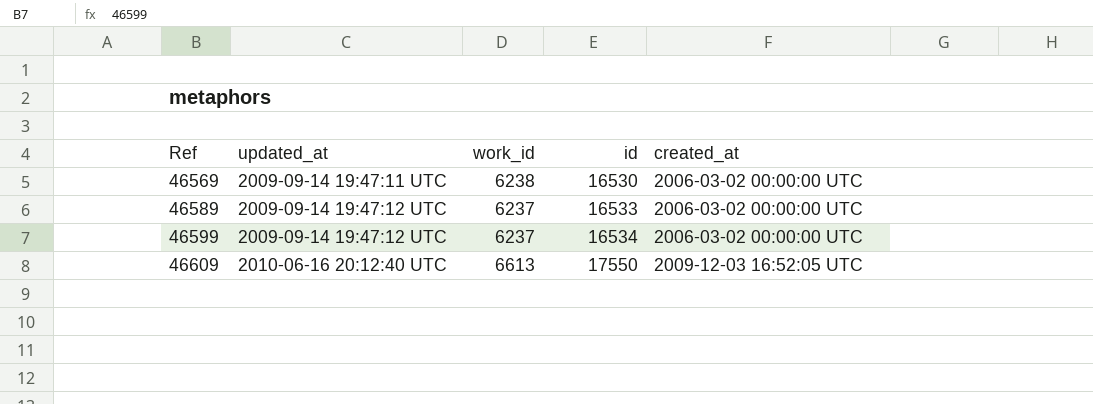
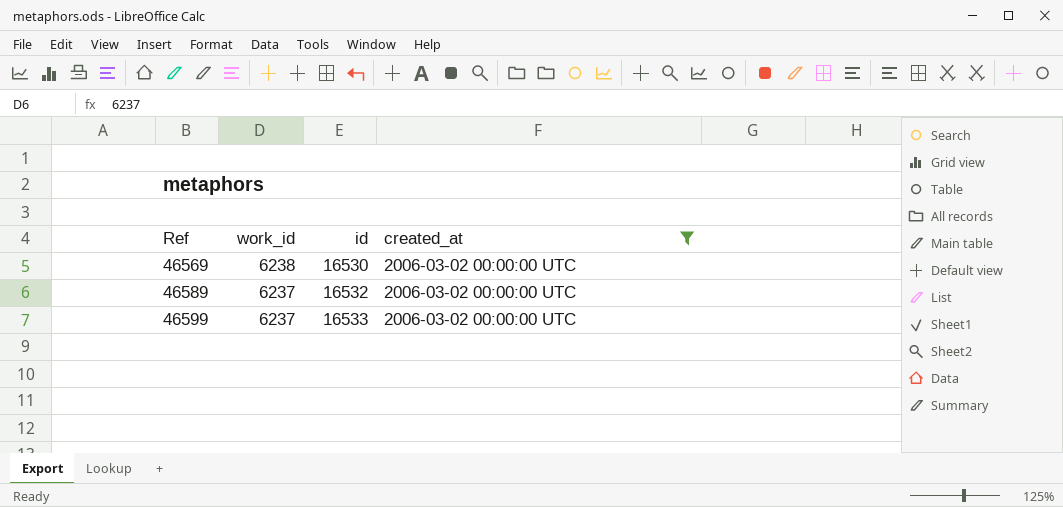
filter: none -> created_at = 2006-03-02 00:00:00 UTC
column updated_at | position: 2 -> none
46589 | id: 16533 -> 16532
46599 | id: 16534 -> 16533

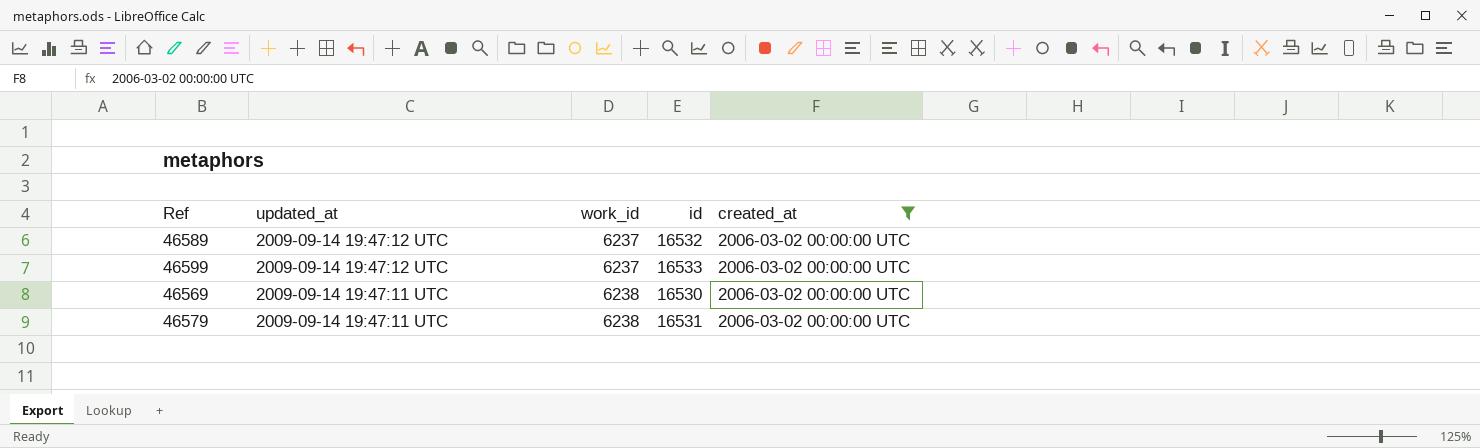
row order: Ref ascending -> updated_at descending
column updated_at | position: none -> 2
row 46579: none -> 2009-09-14 19:47:11 UTC | 6238 | 16531 | 2006-03-02 00:00:00 UTC

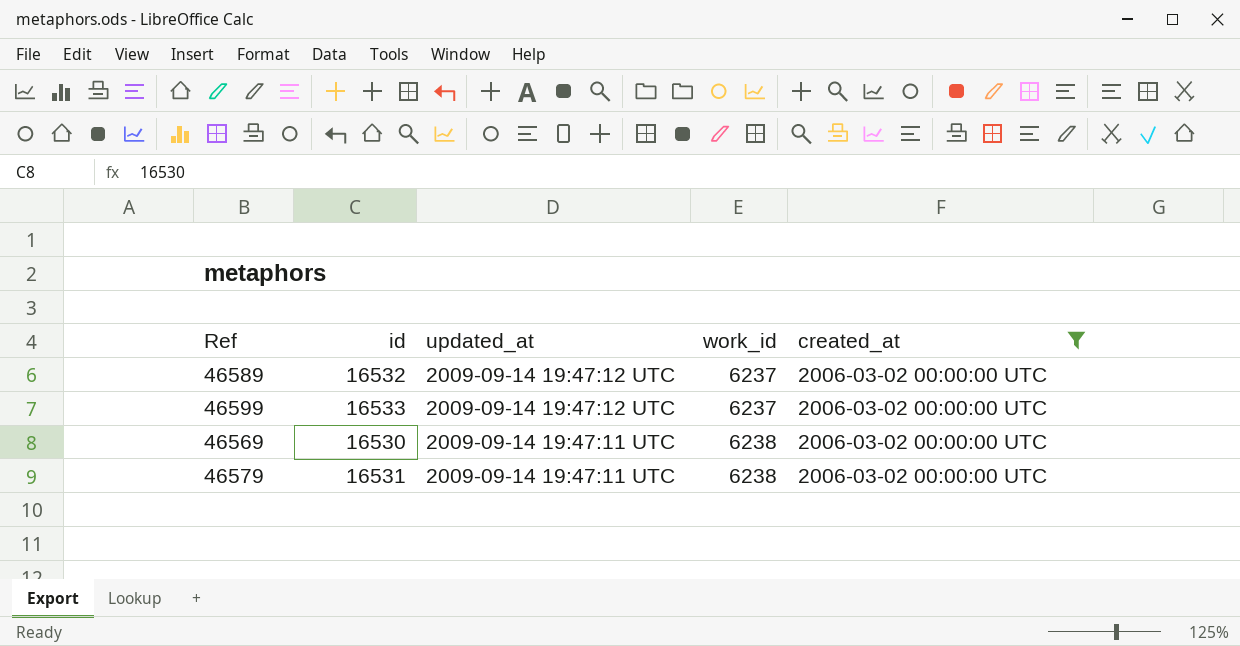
column id | position: 4 -> 2

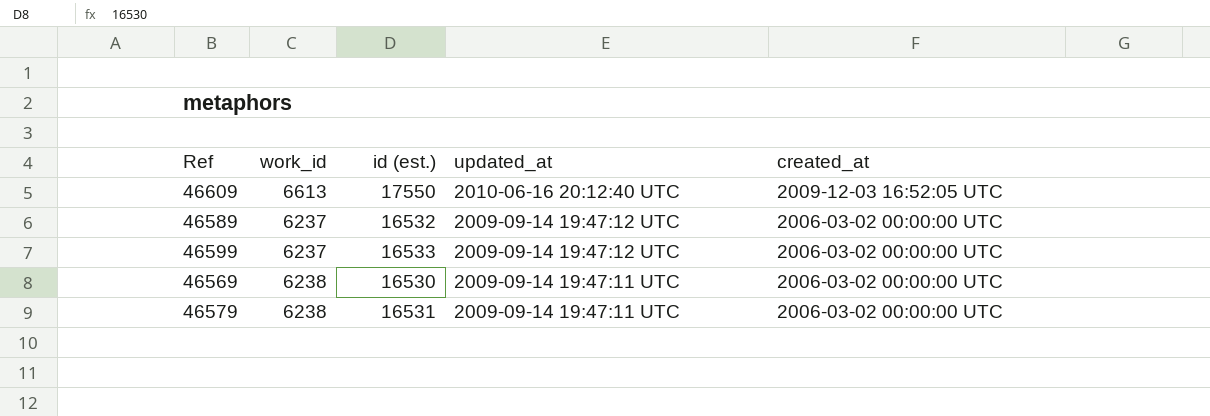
filter: created_at = 2006-03-02 00:00:00 UTC -> none
column work_id | position: 4 -> 2
column name: id -> id (est.)

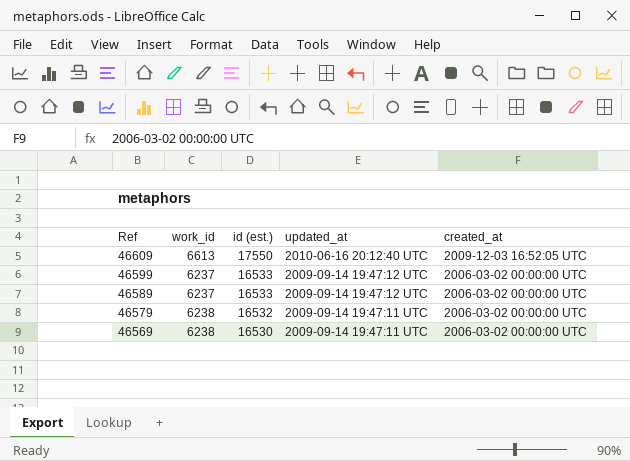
row order: updated_at descending -> Ref descending
46589 | id (est.): 16532 -> 16533
46579 | id (est.): 16531 -> 16532

